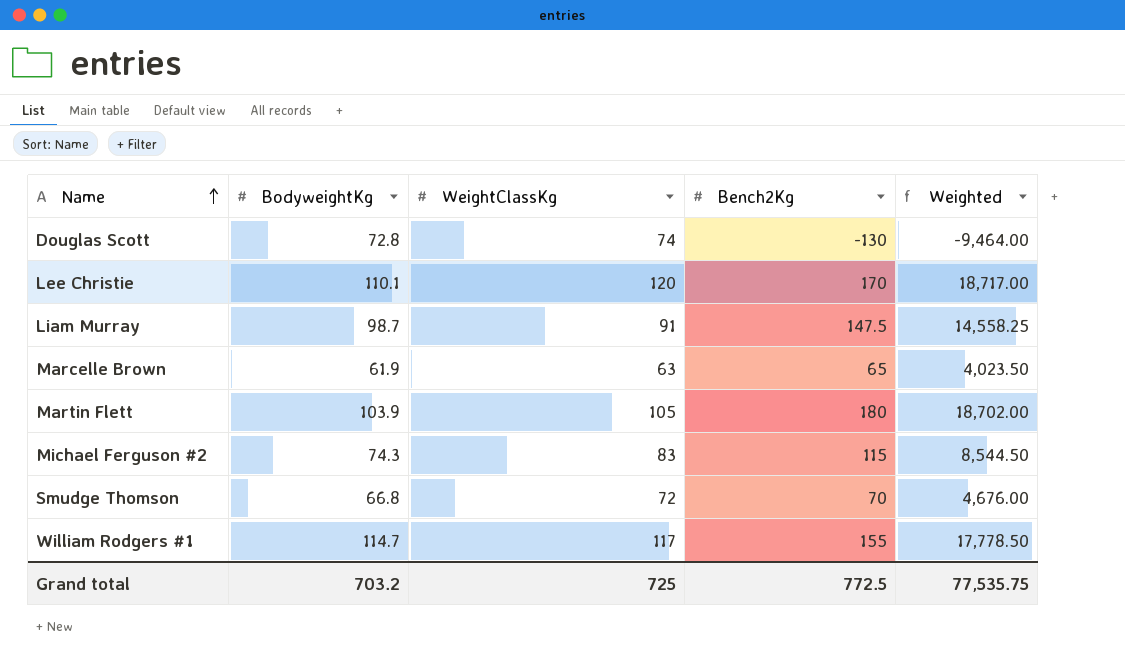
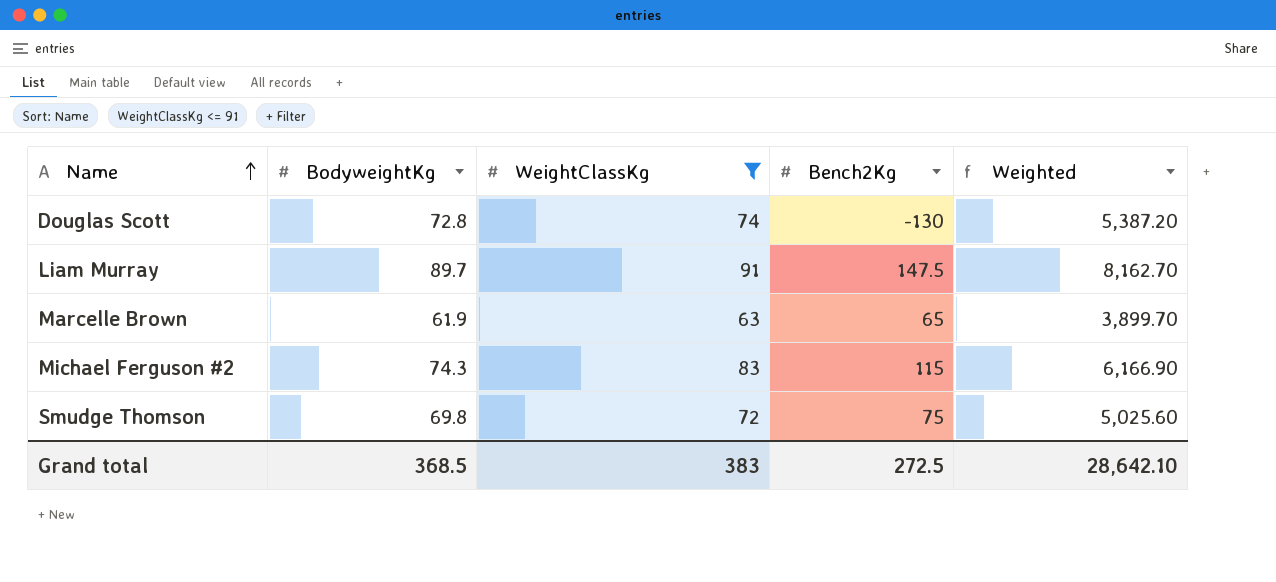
filter: none -> WeightClassKg <= 91
column Weighted | formula: [BodyweightKg] * [Bench2Kg] -> [BodyweightKg] * [WeightClassKg]
Liam Murray | BodyweightKg: 98.7 -> 89.7
Smudge Thomson | BodyweightKg: 66.8 -> 69.8
Smudge Thomson | Bench2Kg: 70 -> 75
Grand total | BodyweightKg: 703.2 -> 368.5
Grand total | WeightClassKg: 725 -> 383
Grand total | Bench2Kg: 772.5 -> 272.5
Grand total | Weighted: 77,535.75 -> 28,642.10

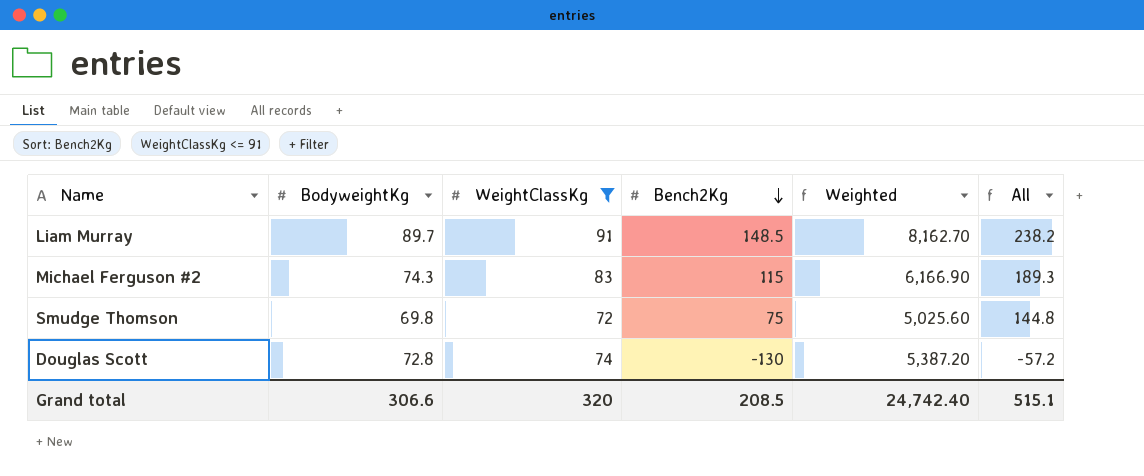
row order: Name ascending -> Bench2Kg descending
column All | formula: none -> [BodyweightKg] + [Bench2Kg]
row Marcelle Brown: 61.9 | 63 | 65 | 3,899.70 -> none
Liam Murray | Bench2Kg: 147.5 -> 148.5
Grand total | BodyweightKg: 368.5 -> 306.6
Grand total | WeightClassKg: 383 -> 320
Grand total | Bench2Kg: 272.5 -> 208.5
Grand total | Weighted: 28,642.10 -> 24,742.40

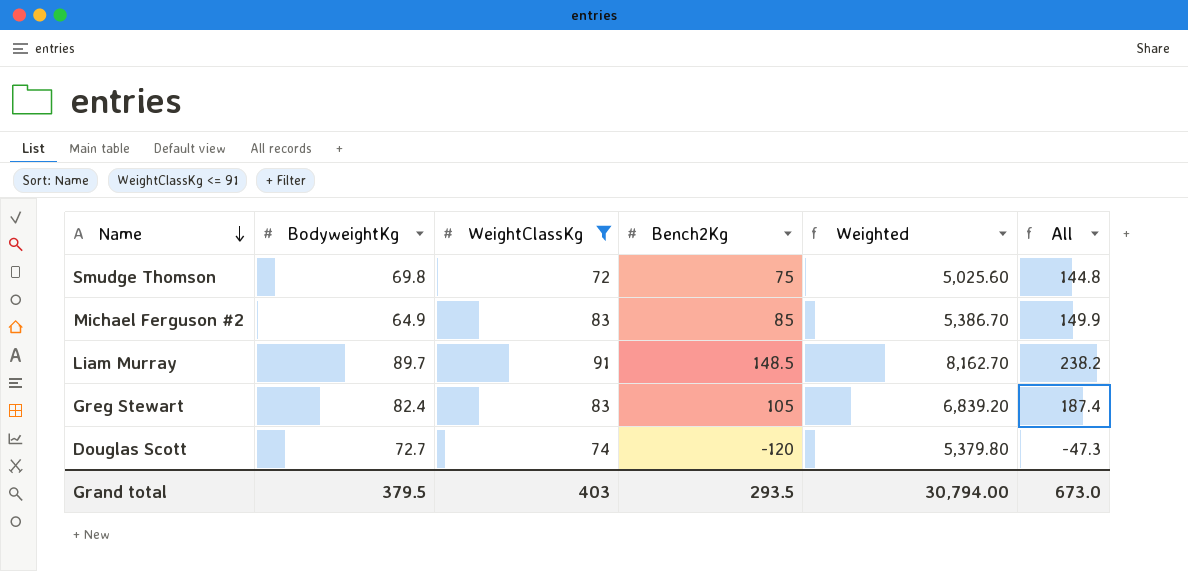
row order: Bench2Kg descending -> Name descending
Michael Ferguson #2 | BodyweightKg: 74.3 -> 64.9
Michael Ferguson #2 | Bench2Kg: 115 -> 85
Michael Ferguson #2 | Weighted: 6,166.90 -> 5,386.70
Michael Ferguson #2 | All: 189.3 -> 149.9
row Greg Stewart: none -> 82.4 | 83 | 105 | 6,839.20 | 187.4
Douglas Scott | BodyweightKg: 72.8 -> 72.7
Douglas Scott | Bench2Kg: -130 -> -120
Douglas Scott | Weighted: 5,387.20 -> 5,379.80
Douglas Scott | All: -57.2 -> -47.3
Grand total | BodyweightKg: 306.6 -> 379.5
Grand total | WeightClassKg: 320 -> 403
Grand total | Bench2Kg: 208.5 -> 293.5
Grand total | Weighted: 24,742.40 -> 30,794.00
Grand total | All: 515.1 -> 673.0

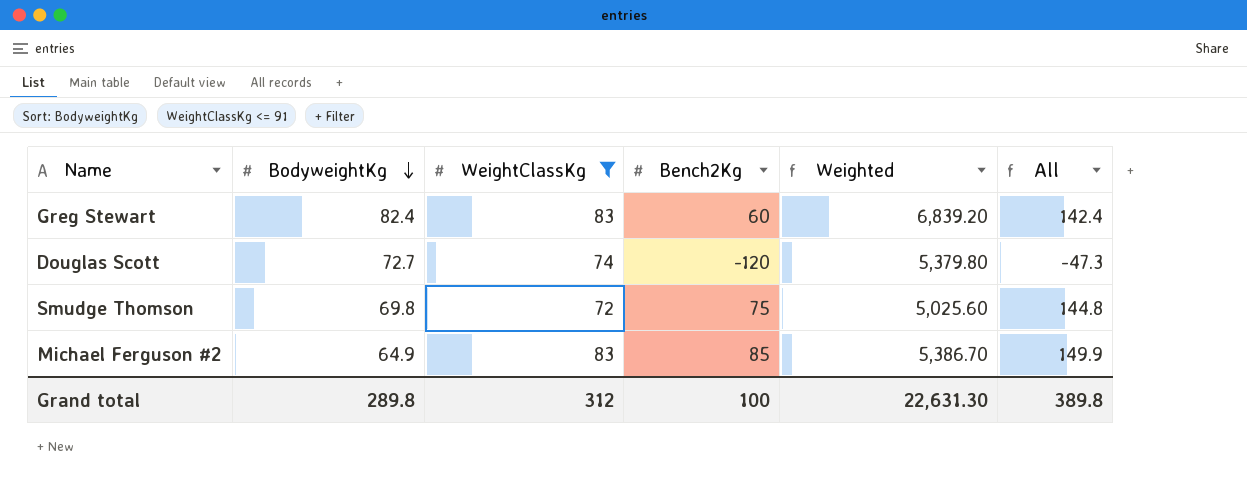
row order: Name descending -> BodyweightKg descending
row Liam Murray: 89.7 | 91 | 148.5 | 8,162.70 | 238.2 -> none
Greg Stewart | Bench2Kg: 105 -> 60
Greg Stewart | All: 187.4 -> 142.4
Grand total | BodyweightKg: 379.5 -> 289.8
Grand total | WeightClassKg: 403 -> 312
Grand total | Bench2Kg: 293.5 -> 100
Grand total | Weighted: 30,794.00 -> 22,631.30
Grand total | All: 673.0 -> 389.8

